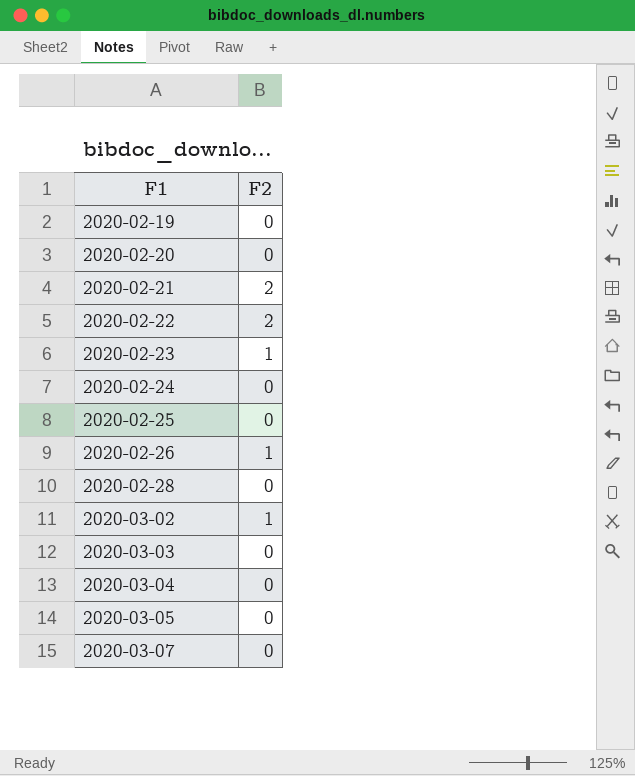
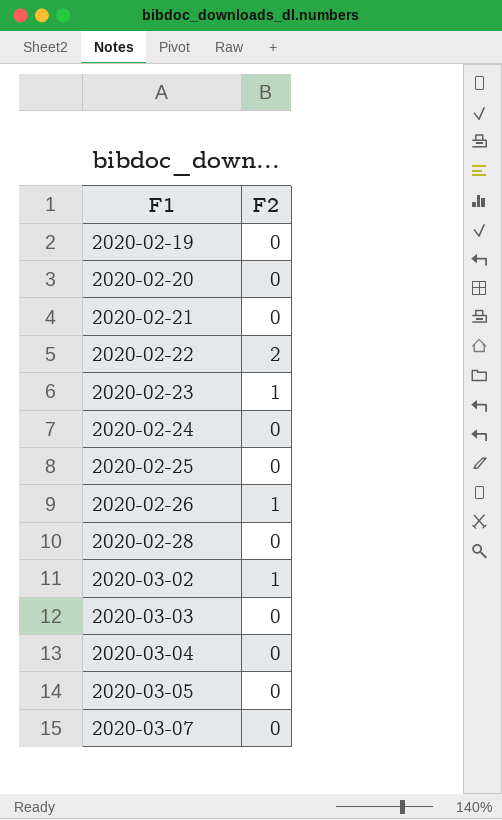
2020-02-21 | F2: 2 -> 0

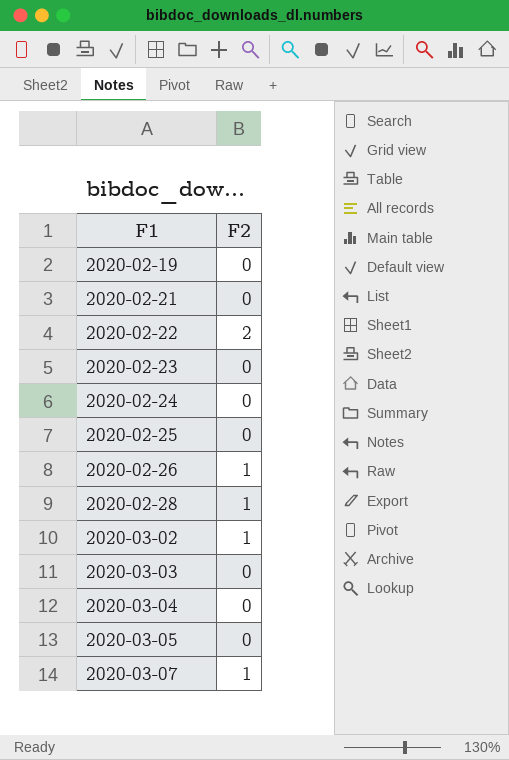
row 2020-02-20: 0 -> none
2020-02-23 | F2: 1 -> 0
2020-02-28 | F2: 0 -> 1
2020-03-07 | F2: 0 -> 1

